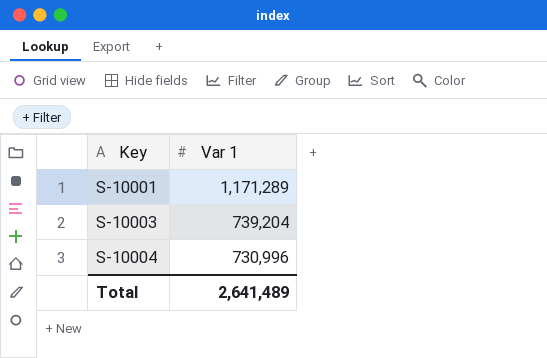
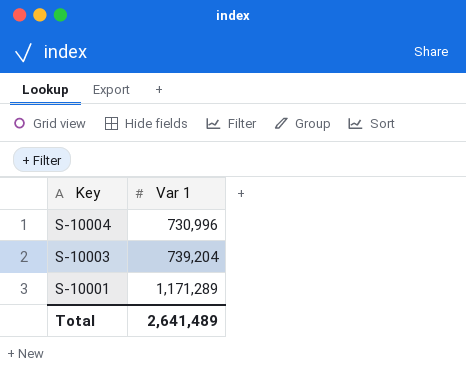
row order: Key ascending -> Key descending

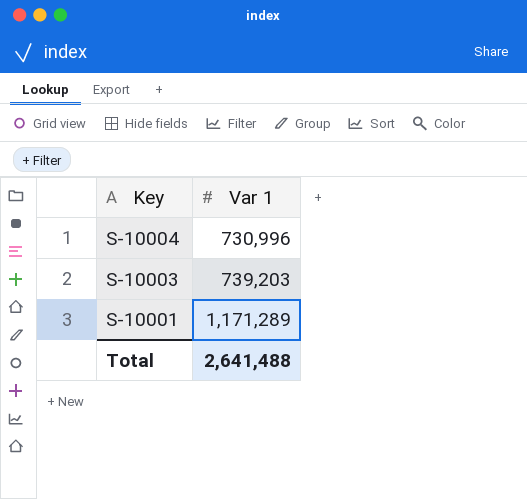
S-10003 | Var 1: 739,204 -> 739,203
Total | Var 1: 2,641,489 -> 2,641,488

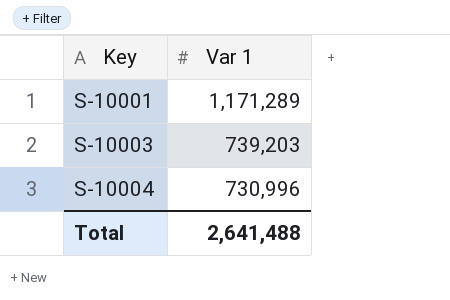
row order: Key descending -> Key ascending

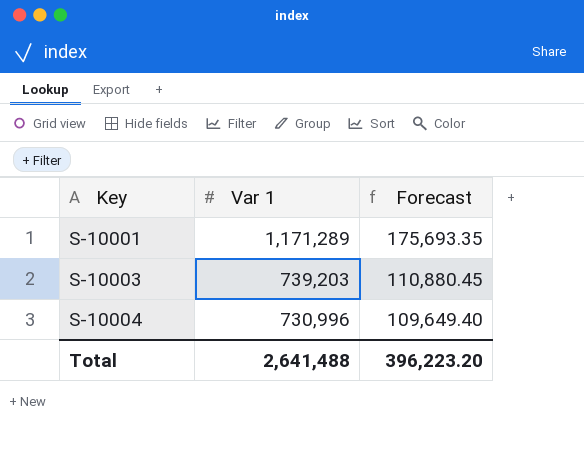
column Forecast | formula: none -> [Var 1] * 0.15

